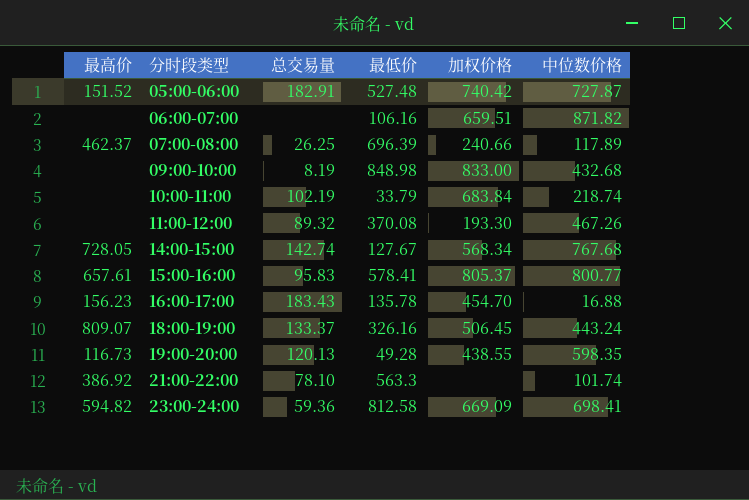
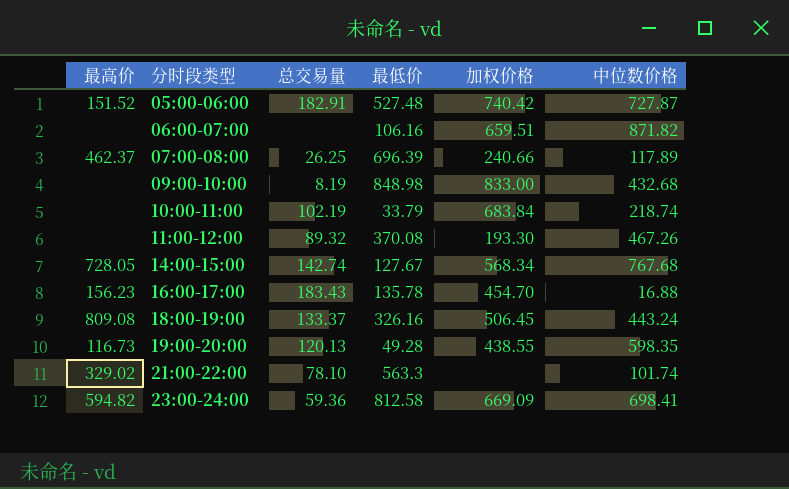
row 15:00-16:00: 657.61 | 95.83 | 578.41 | 805.37 | 800.77 -> none
18:00-19:00 | 最高价: 809.07 -> 809.08
21:00-22:00 | 最高价: 386.92 -> 329.02

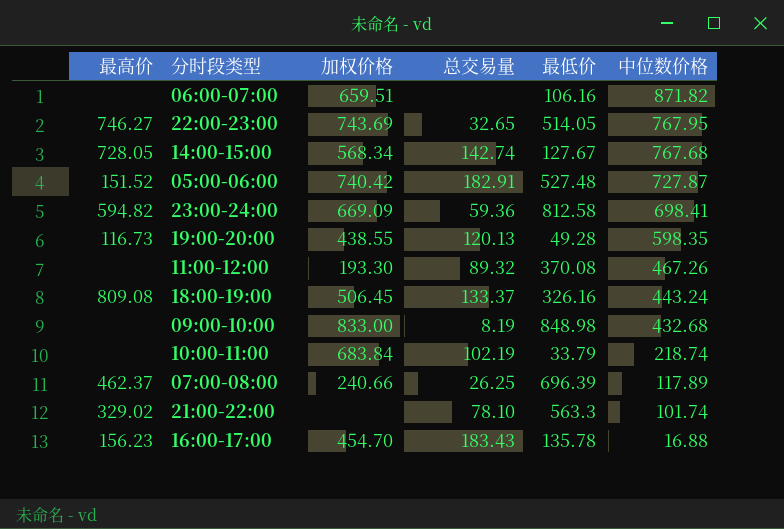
row order: 分时段类型 ascending -> 中位数价格 descending
column 加权价格 | position: 5 -> 3
row 22:00-23:00: none -> 746.27 | 743.69 | 32.65 | 514.05 | 767.95

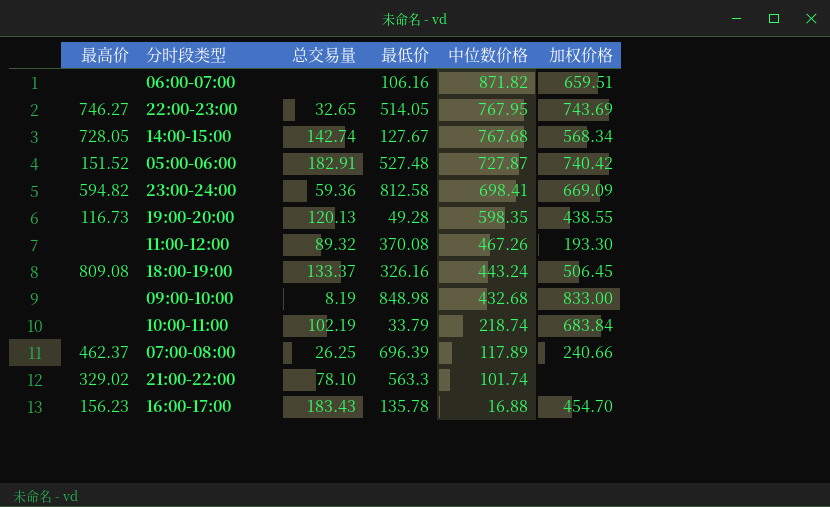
column 加权价格 | position: 3 -> 6

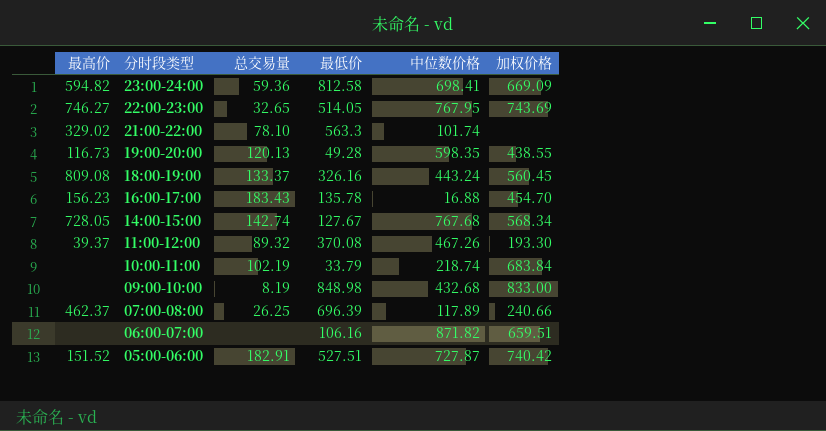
row order: 中位数价格 descending -> 分时段类型 descending
18:00-19:00 | 加权价格: 506.45 -> 560.45
11:00-12:00 | 最高价: none -> 39.37
05:00-06:00 | 最低价: 527.48 -> 527.51

